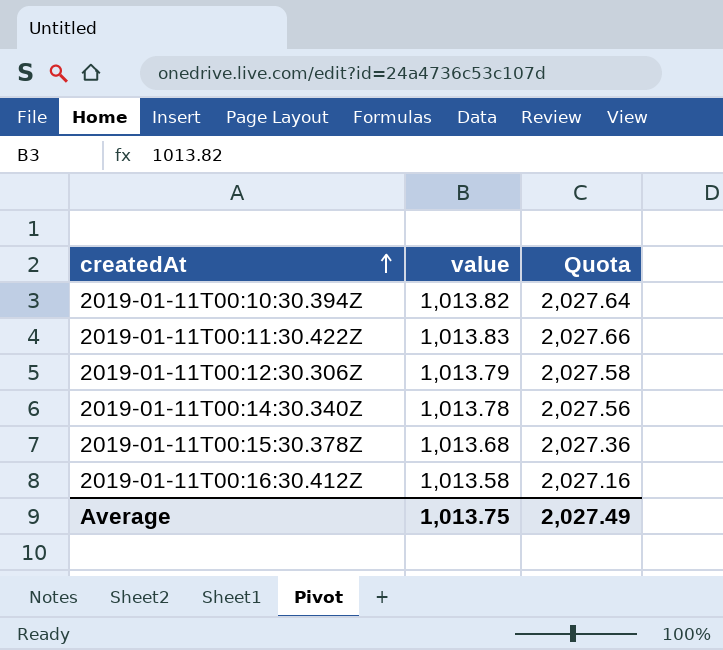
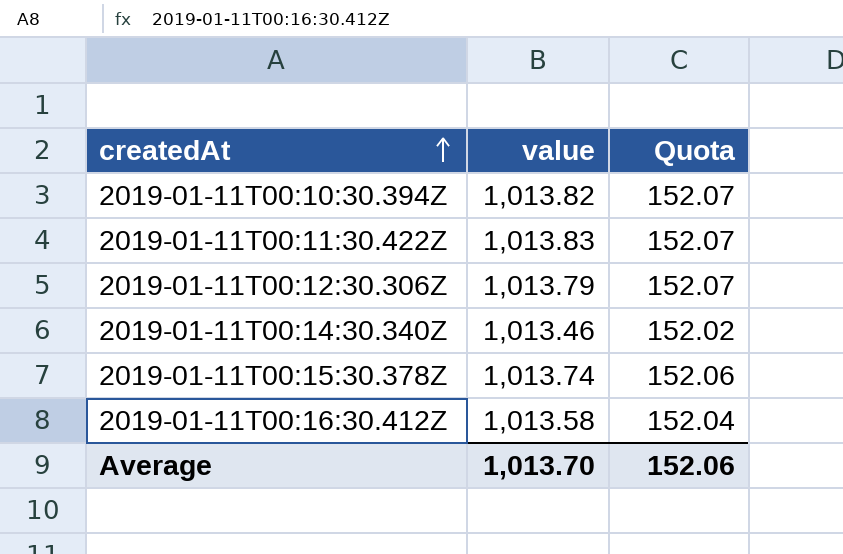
column Quota | formula: [value] * 2 -> [value] * 0.15
2019-01-11T00:14:30.340Z | value: 1,013.78 -> 1,013.46
2019-01-11T00:15:30.378Z | value: 1,013.68 -> 1,013.74
Average | value: 1,013.75 -> 1,013.70
Average | Quota: 2,027.49 -> 152.06

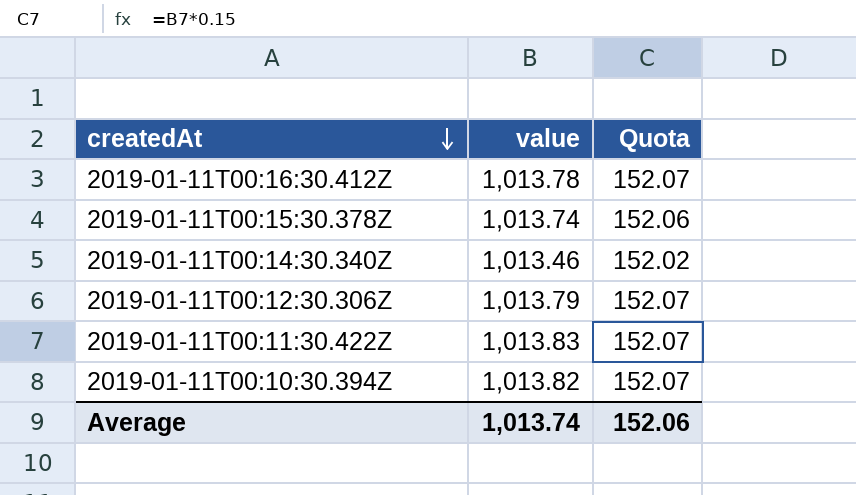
row order: createdAt ascending -> createdAt descending
2019-01-11T00:16:30.412Z | value: 1,013.58 -> 1,013.78
2019-01-11T00:16:30.412Z | Quota: 152.04 -> 152.07
Average | value: 1,013.70 -> 1,013.74

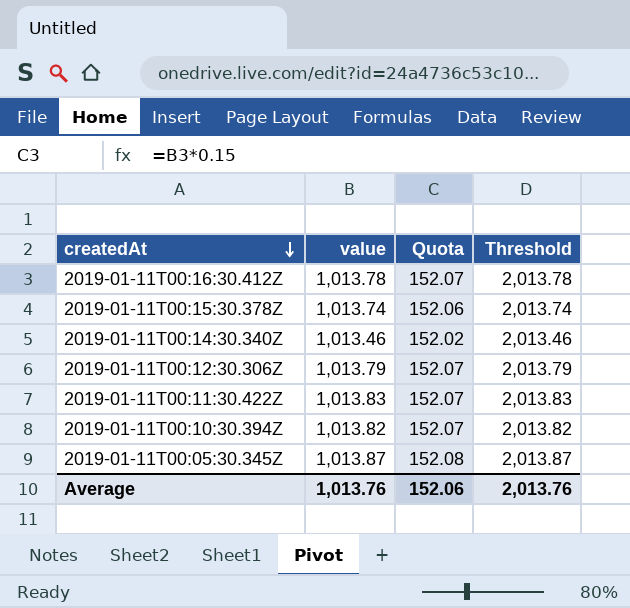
column Threshold | formula: none -> [value] + 1000
row 2019-01-11T00:05:30.345Z: none -> 1,013.87 | 152.08 | 2,013.87
Average | value: 1,013.74 -> 1,013.76

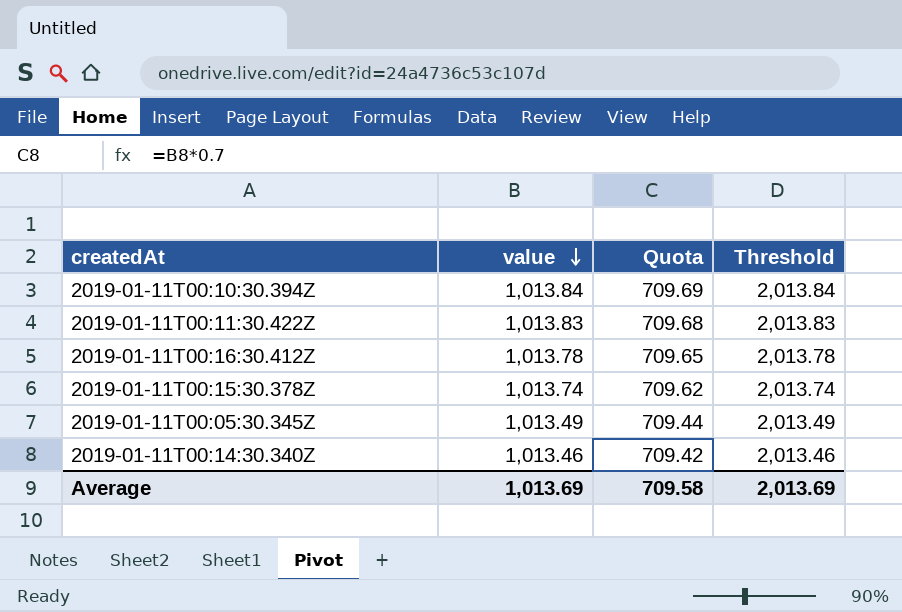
row order: createdAt descending -> value descending
column Quota | formula: [value] * 0.15 -> [value] * 0.7
row 2019-01-11T00:12:30.306Z: 1,013.79 | 152.07 | 2,013.79 -> none
2019-01-11T00:10:30.394Z | value: 1,013.82 -> 1,013.84
2019-01-11T00:10:30.394Z | Threshold: 2,013.82 -> 2,013.84
2019-01-11T00:05:30.345Z | value: 1,013.87 -> 1,013.49
2019-01-11T00:05:30.345Z | Threshold: 2,013.87 -> 2,013.49
Average | value: 1,013.76 -> 1,013.69
Average | Quota: 152.06 -> 709.58
Average | Threshold: 2,013.76 -> 2,013.69

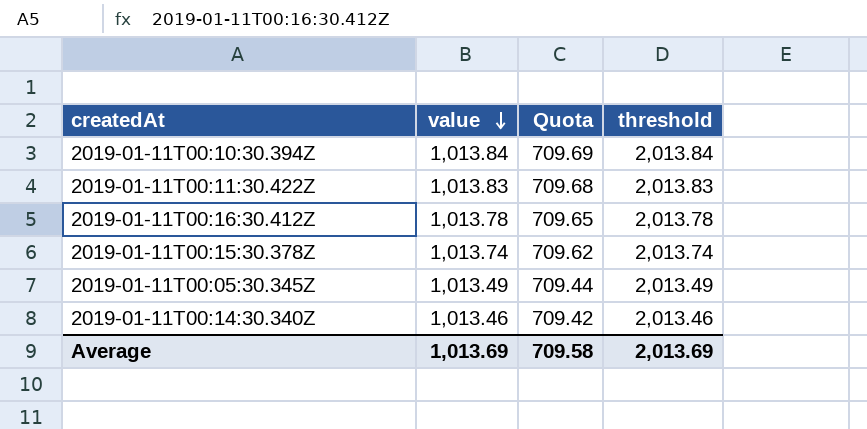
column name: Threshold -> threshold

